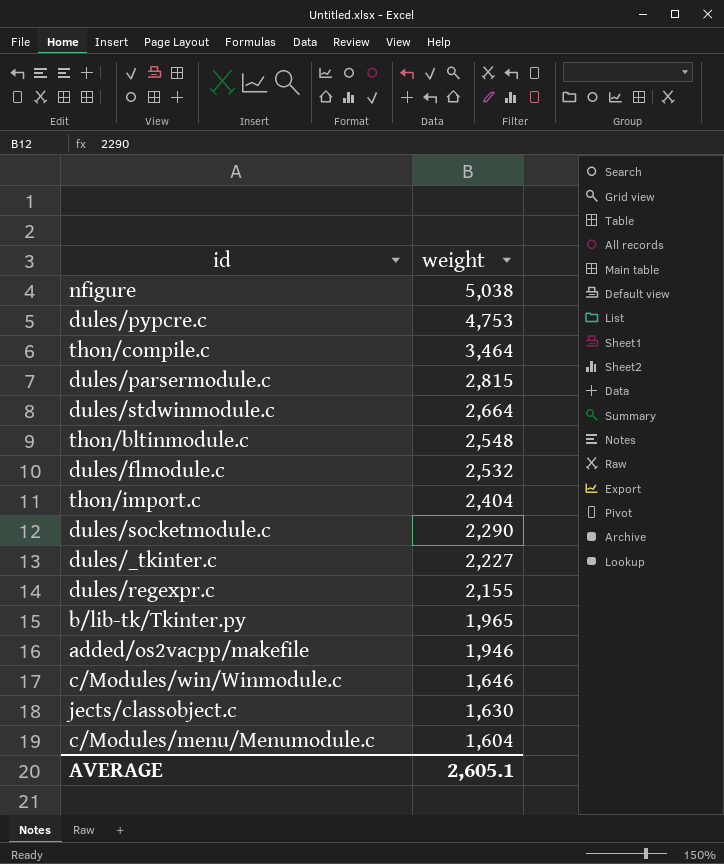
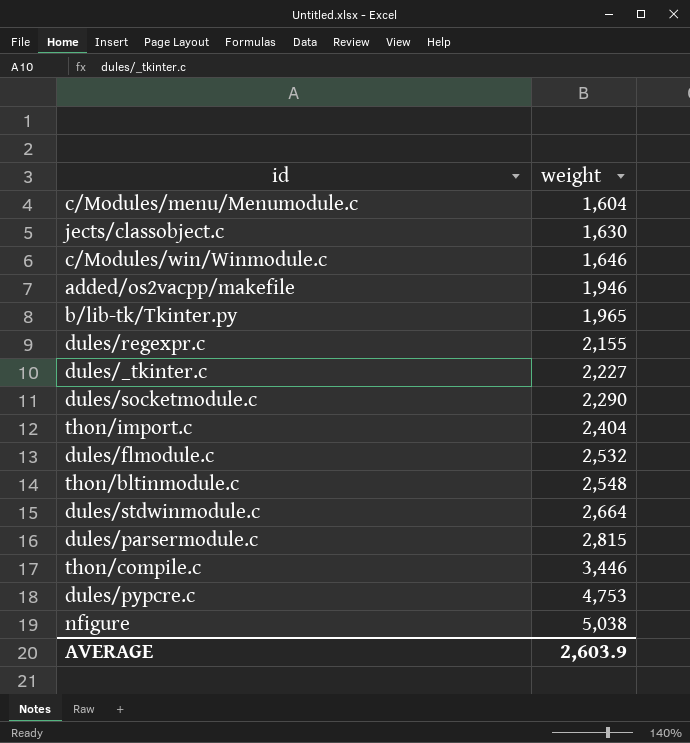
row order: weight descending -> weight ascending
thon/compile.c | weight: 3,464 -> 3,446
AVERAGE | weight: 2,605.1 -> 2,603.9

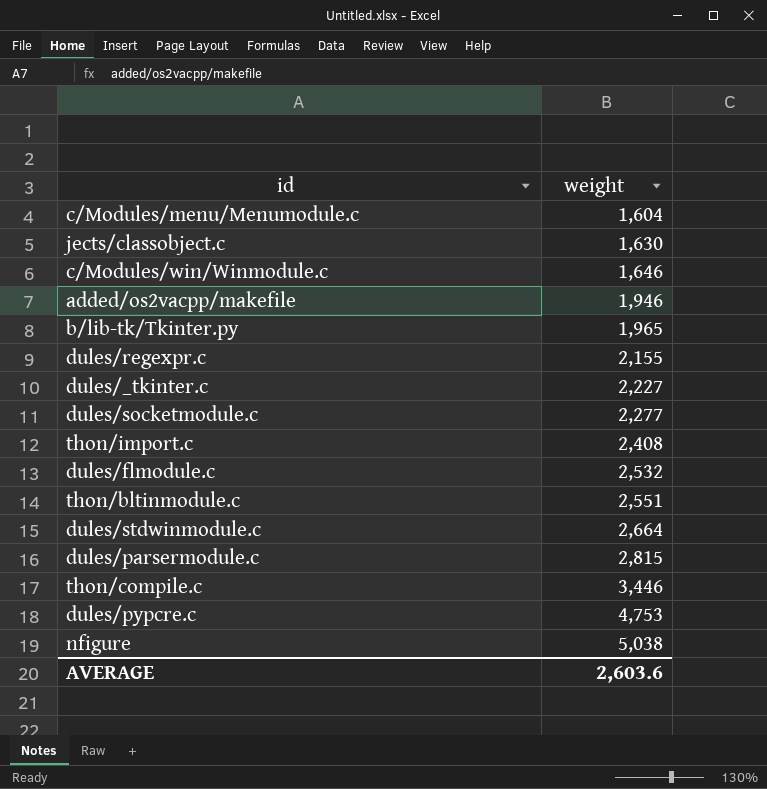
dules/socketmodule.c | weight: 2,290 -> 2,277
thon/import.c | weight: 2,404 -> 2,408
thon/bltinmodule.c | weight: 2,548 -> 2,551
AVERAGE | weight: 2,603.9 -> 2,603.6

